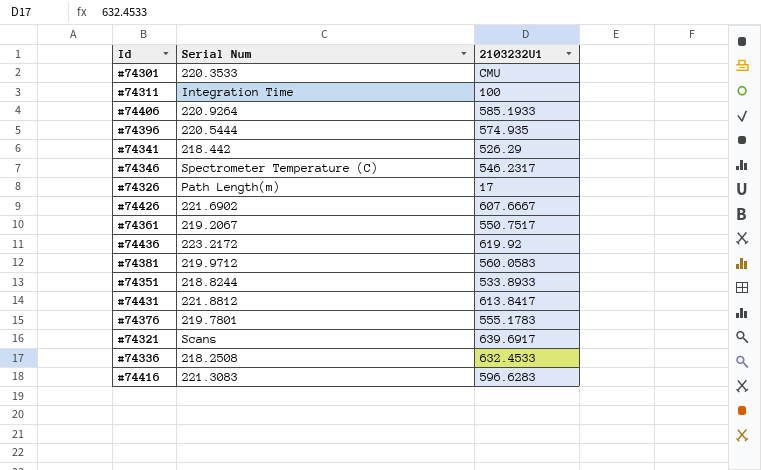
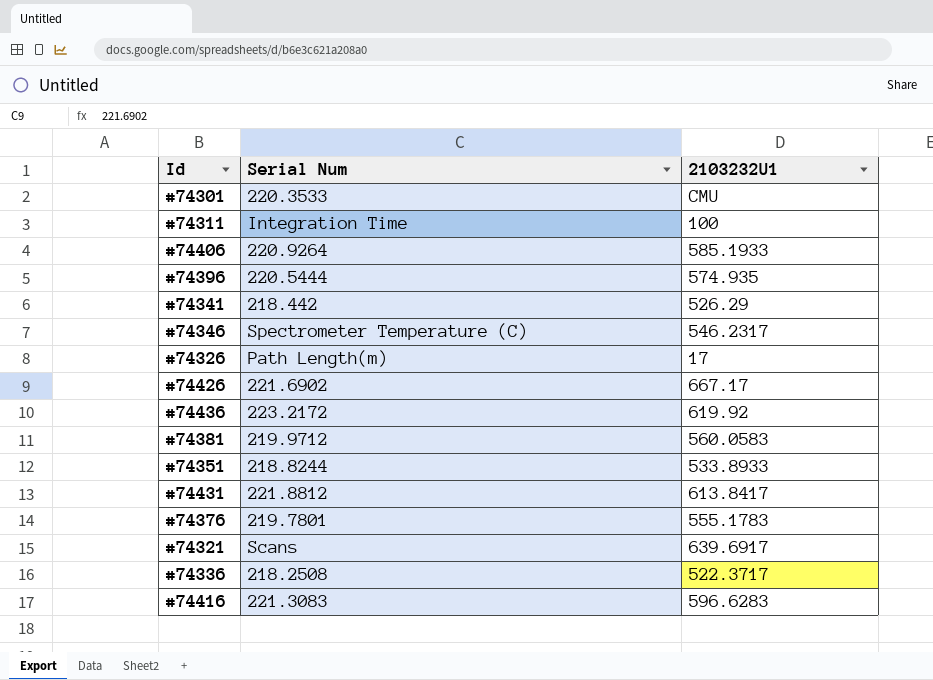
row #74361: 219.2067 | 550.7517 -> none
#74426 | 2103232U1: 607.6667 -> 667.17
#74336 | 2103232U1: 632.4533 -> 522.3717

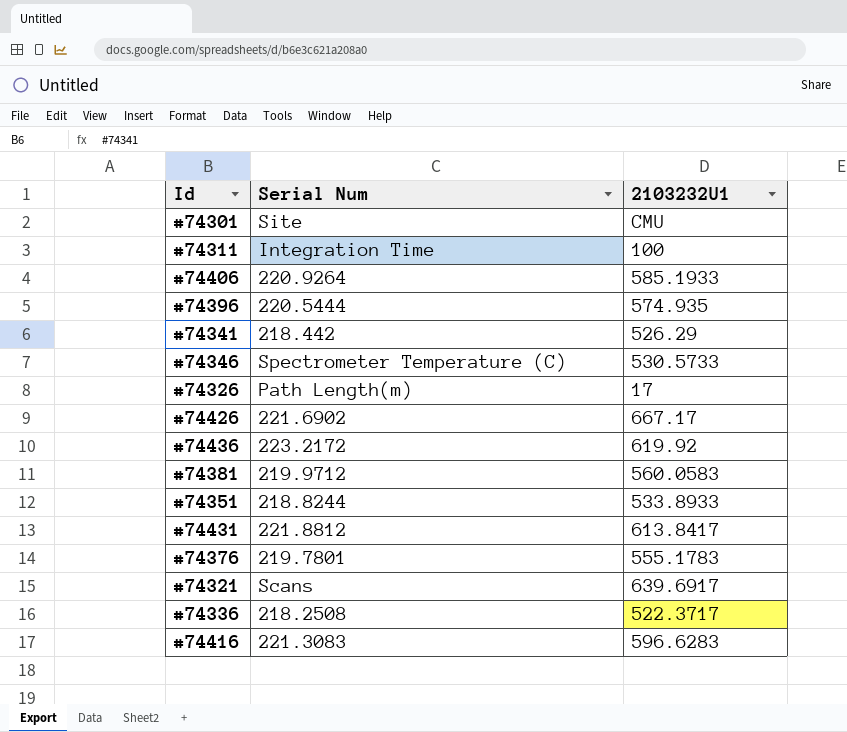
#74301 | Serial Num: 220.3533 -> Site
#74346 | 2103232U1: 546.2317 -> 530.5733

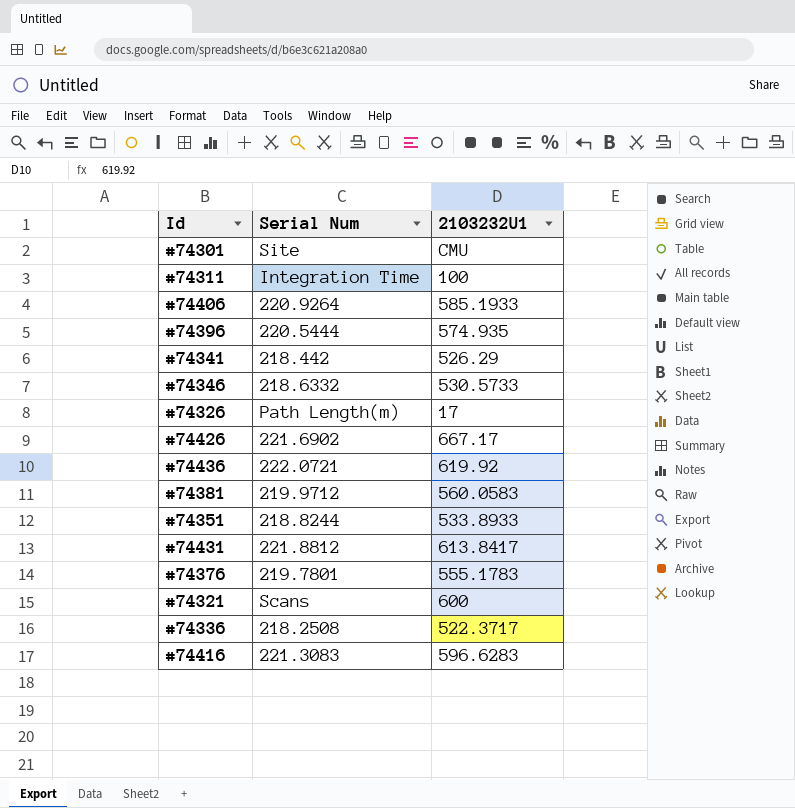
#74346 | Serial Num: Spectrometer Temperature (C) -> 218.6332
#74436 | Serial Num: 223.2172 -> 222.0721
#74321 | 2103232U1: 639.6917 -> 600

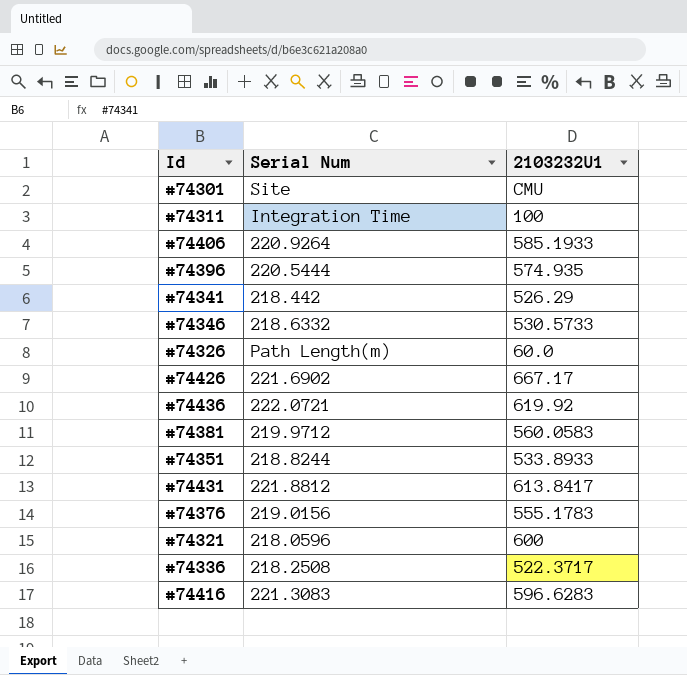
#74326 | 2103232U1: 17 -> 60.0
#74376 | Serial Num: 219.7801 -> 219.0156
#74321 | Serial Num: Scans -> 218.0596

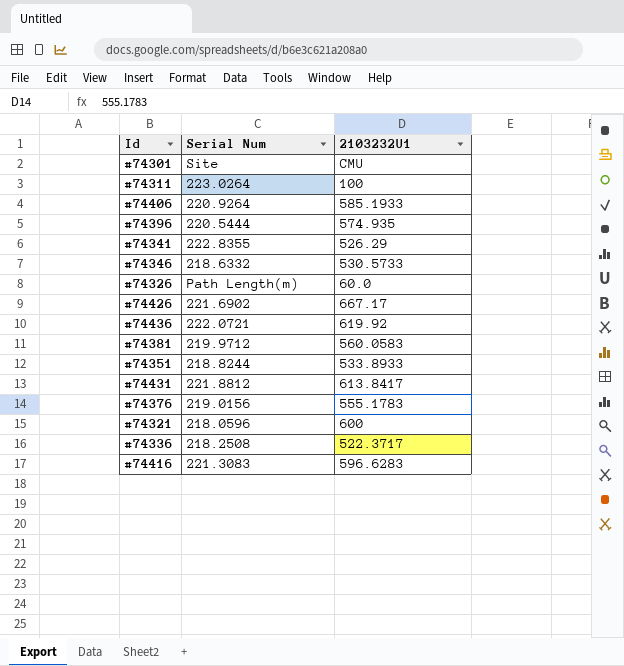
#74311 | Serial Num: Integration Time -> 223.0264
#74341 | Serial Num: 218.442 -> 222.8355

